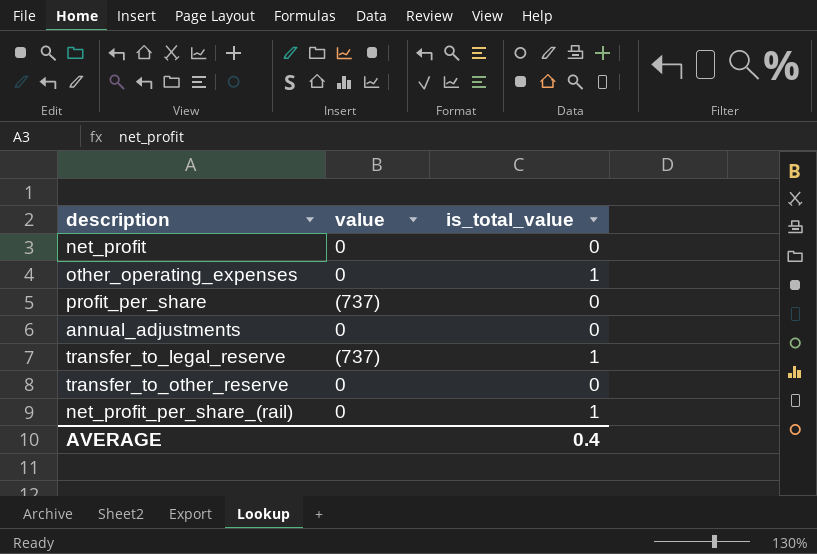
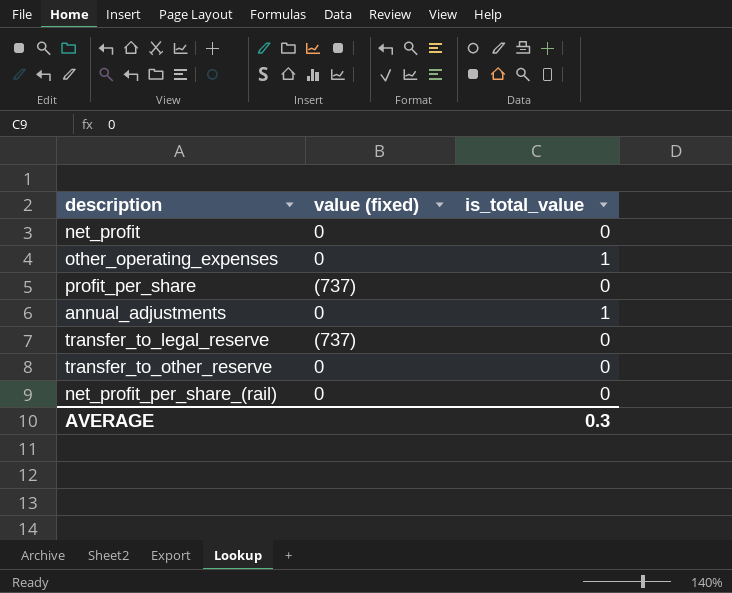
column name: value -> value (fixed)
annual_adjustments | is_total_value: 0 -> 1
transfer_to_legal_reserve | is_total_value: 1 -> 0
net_profit_per_share_(rail) | is_total_value: 1 -> 0
AVERAGE | is_total_value: 0.4 -> 0.3

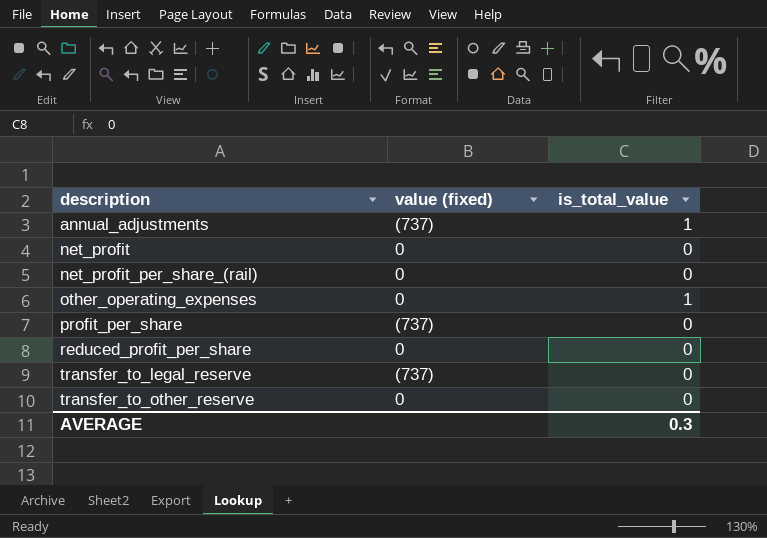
row order: none -> description ascending
annual_adjustments | value (fixed): 0 -> (737)
row reduced_profit_per_share: none -> 0 | 0

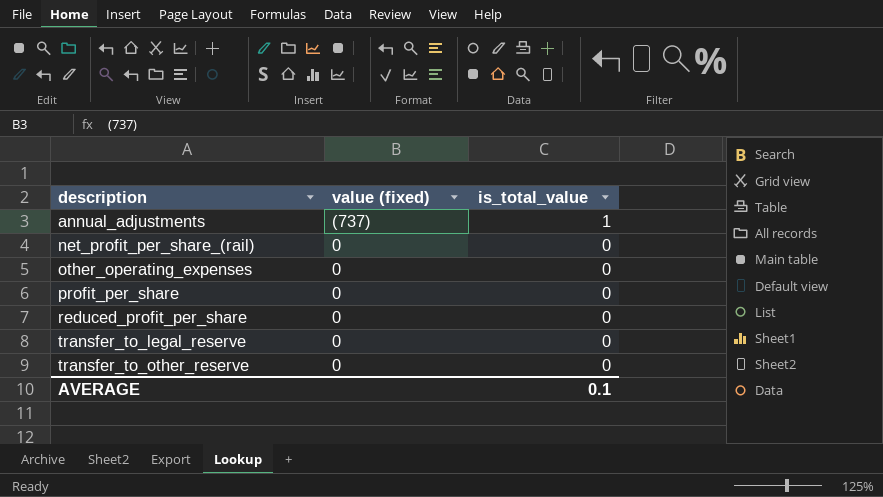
row net_profit: 0 | 0 -> none
other_operating_expenses | is_total_value: 1 -> 0
profit_per_share | value (fixed): (737) -> 0
transfer_to_legal_reserve | value (fixed): (737) -> 0
AVERAGE | is_total_value: 0.3 -> 0.1

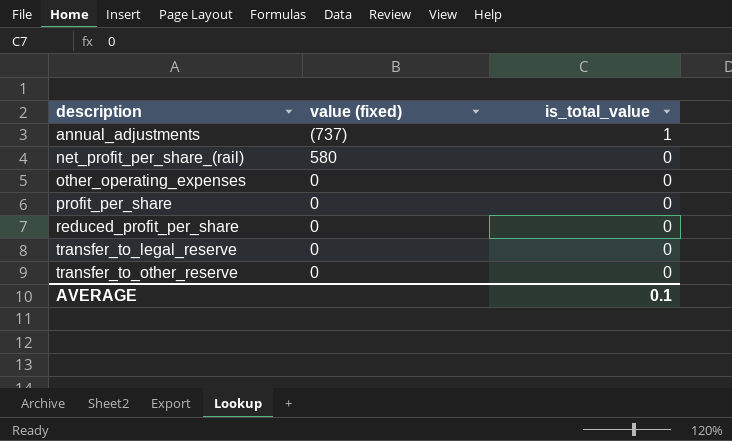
net_profit_per_share_(rail) | value (fixed): 0 -> 580

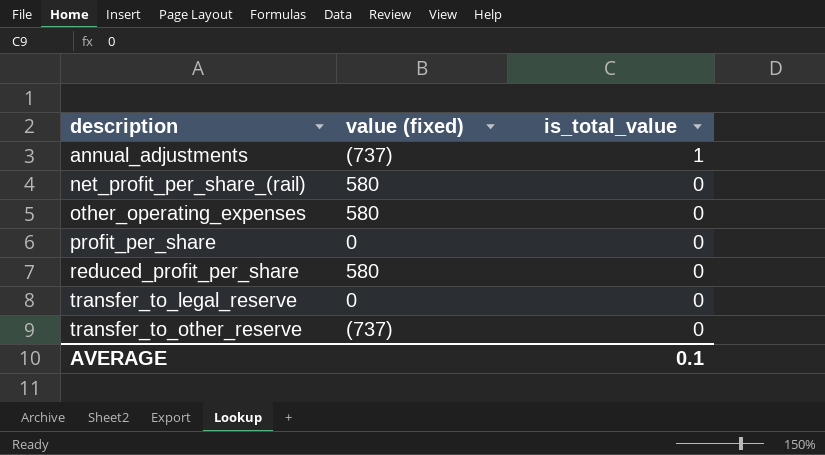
other_operating_expenses | value (fixed): 0 -> 580
reduced_profit_per_share | value (fixed): 0 -> 580
transfer_to_other_reserve | value (fixed): 0 -> (737)

